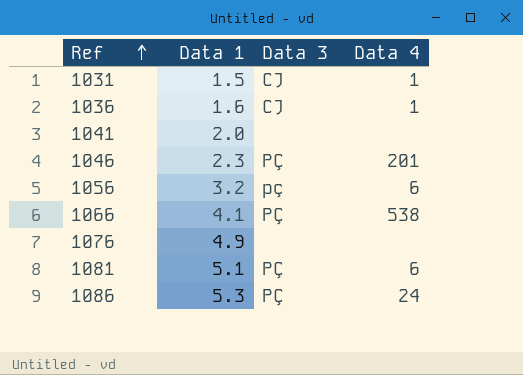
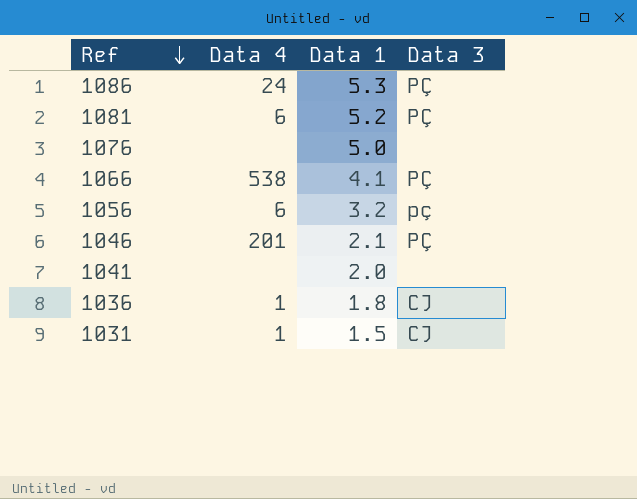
row order: Ref ascending -> Ref descending
column Data 4 | position: 4 -> 2
1081 | Data 1: 5.1 -> 5.2
1076 | Data 1: 4.9 -> 5.0
1046 | Data 1: 2.3 -> 2.1
1036 | Data 1: 1.6 -> 1.8

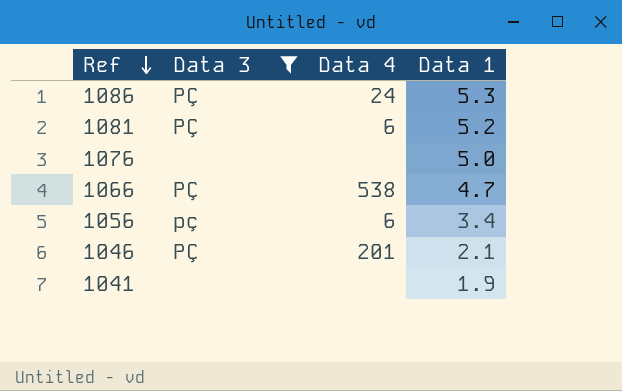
filter: none -> Data 3 != CJ
column Data 3 | position: 4 -> 2
1066 | Data 1: 4.1 -> 4.7
1056 | Data 1: 3.2 -> 3.4
1041 | Data 1: 2.0 -> 1.9

